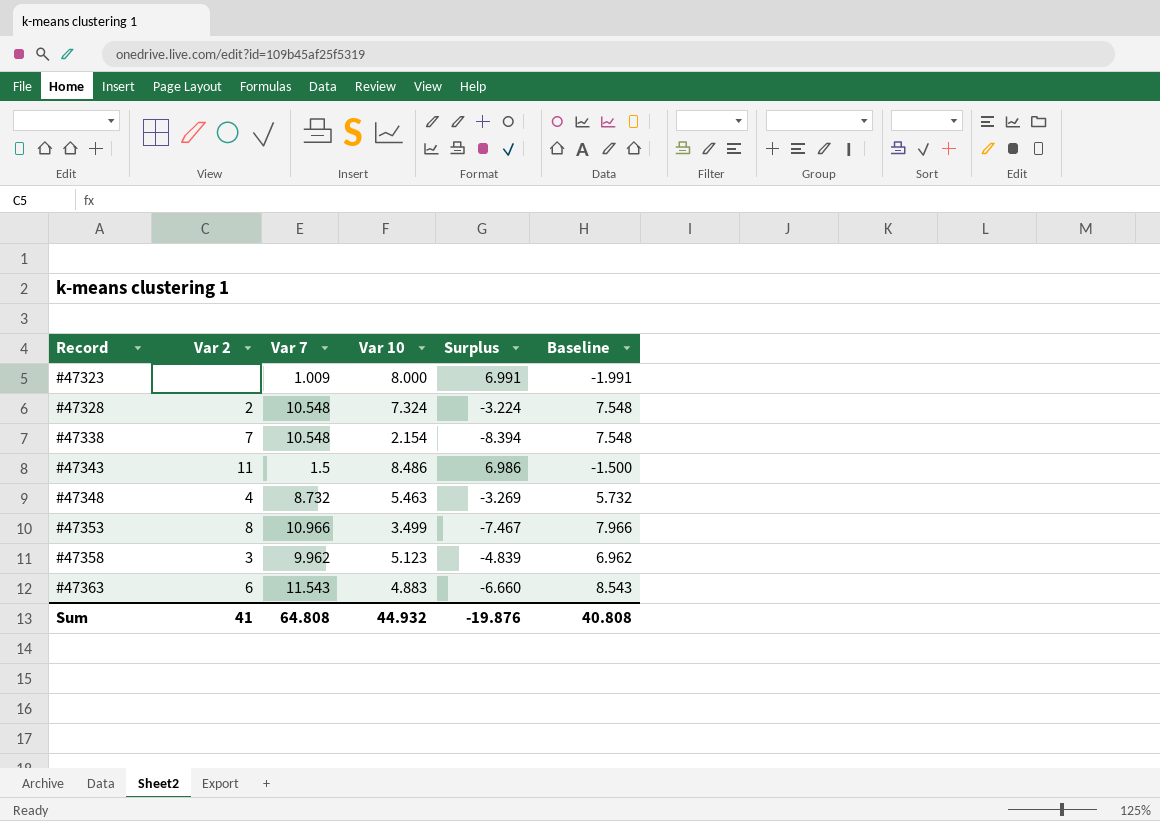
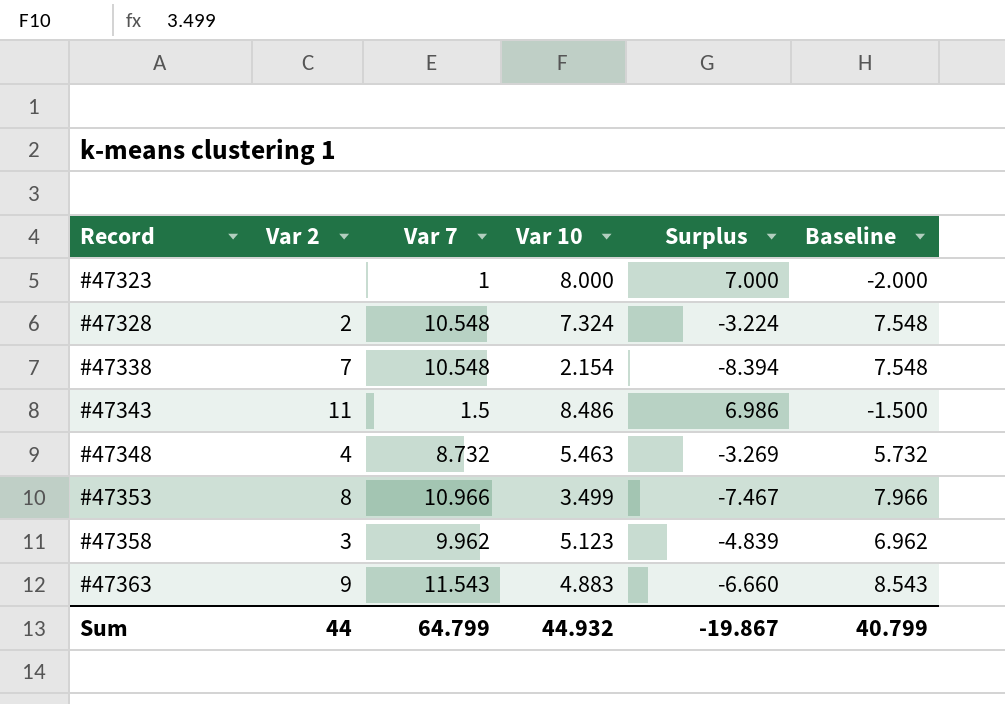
#47323 | Var 7: 1.009 -> 1
#47323 | Surplus: 6.991 -> 7.000
#47323 | Baseline: -1.991 -> -2.000
#47363 | Var 2: 6 -> 9
Sum | Var 2: 41 -> 44
Sum | Var 7: 64.808 -> 64.799
Sum | Surplus: -19.876 -> -19.867
Sum | Baseline: 40.808 -> 40.799

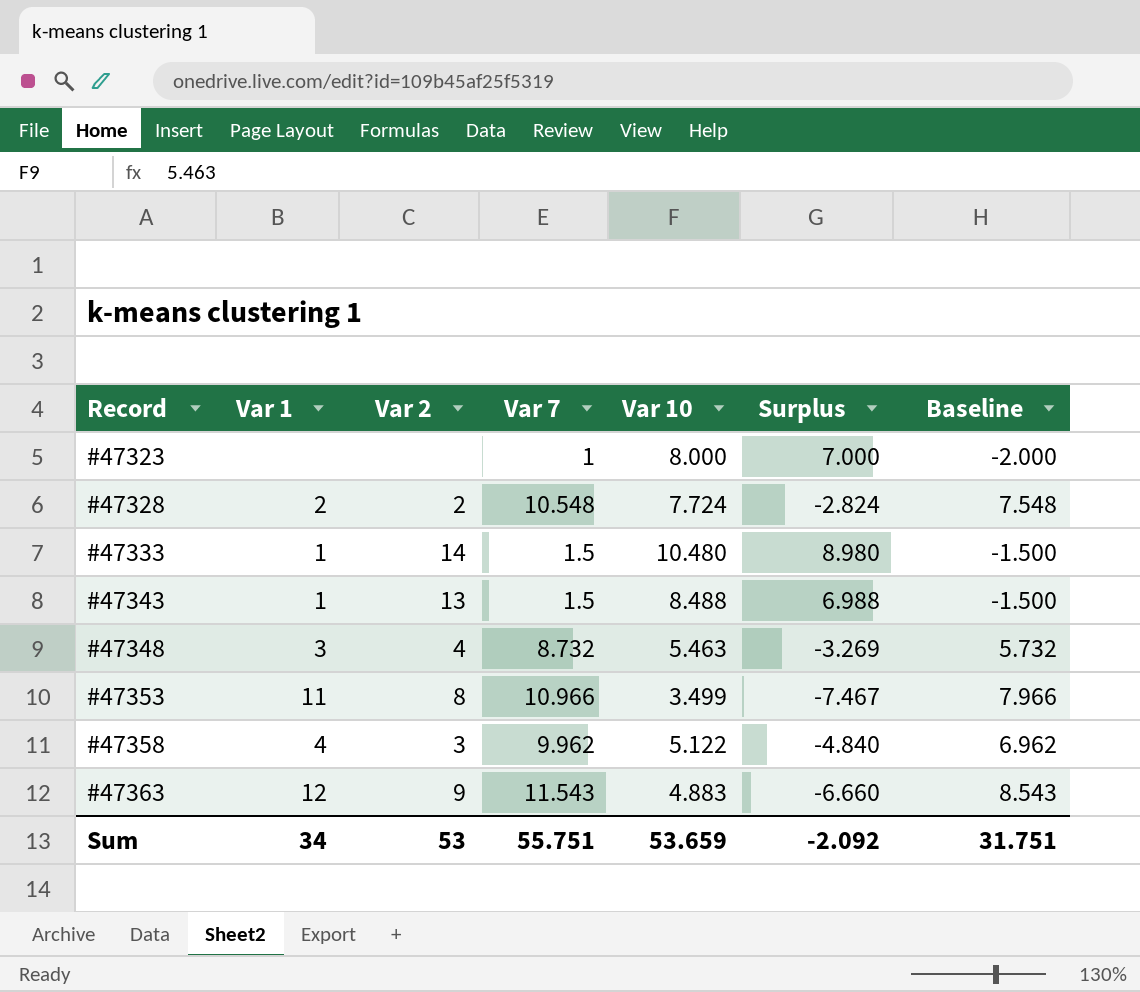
column Var 1 | position: none -> 2
row #47338: 7 | 10.548 | 2.154 | -8.394 | 7.548 -> none
#47328 | Var 10: 7.324 -> 7.724
#47328 | Surplus: -3.224 -> -2.824
row #47333: none -> 1 | 14 | 1.5 | 10.480 | 8.980 | -1.500
#47343 | Var 2: 11 -> 13
#47343 | Var 10: 8.486 -> 8.488
#47343 | Surplus: 6.986 -> 6.988
#47358 | Var 10: 5.123 -> 5.122
#47358 | Surplus: -4.839 -> -4.840
Sum | Var 2: 44 -> 53
Sum | Var 7: 64.799 -> 55.751
Sum | Var 10: 44.932 -> 53.659
Sum | Surplus: -19.867 -> -2.092
Sum | Baseline: 40.799 -> 31.751

